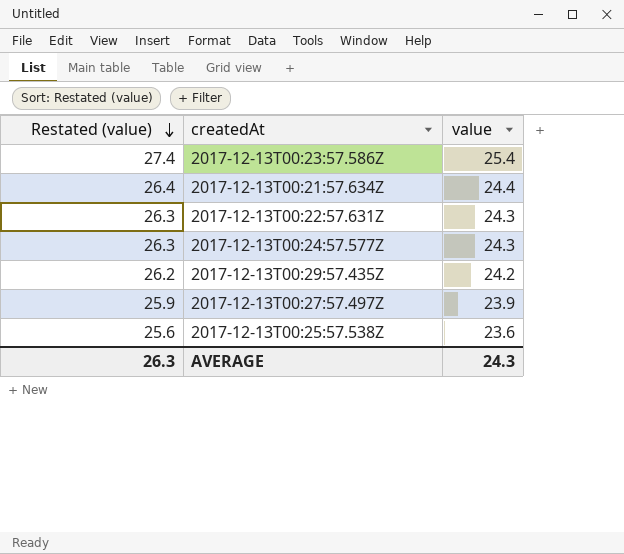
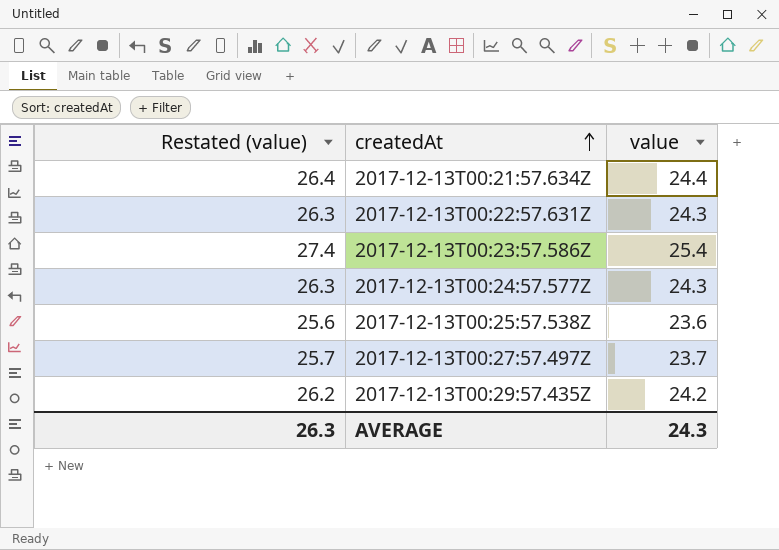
row order: Restated (value) descending -> createdAt ascending
2017-12-13T00:27:57.497Z | Restated (value): 25.9 -> 25.7
2017-12-13T00:27:57.497Z | value: 23.9 -> 23.7

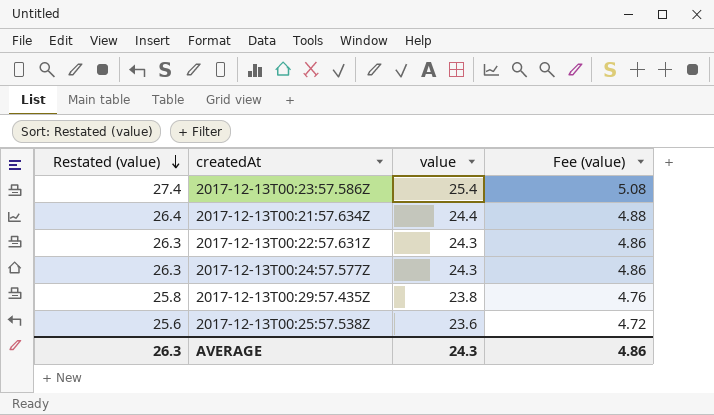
row order: createdAt ascending -> Restated (value) descending
column Fee (value) | formula: none -> [value] * 0.2
row 2017-12-13T00:27:57.497Z: 25.7 | 23.7 -> none
2017-12-13T00:29:57.435Z | Restated (value): 26.2 -> 25.8
2017-12-13T00:29:57.435Z | value: 24.2 -> 23.8

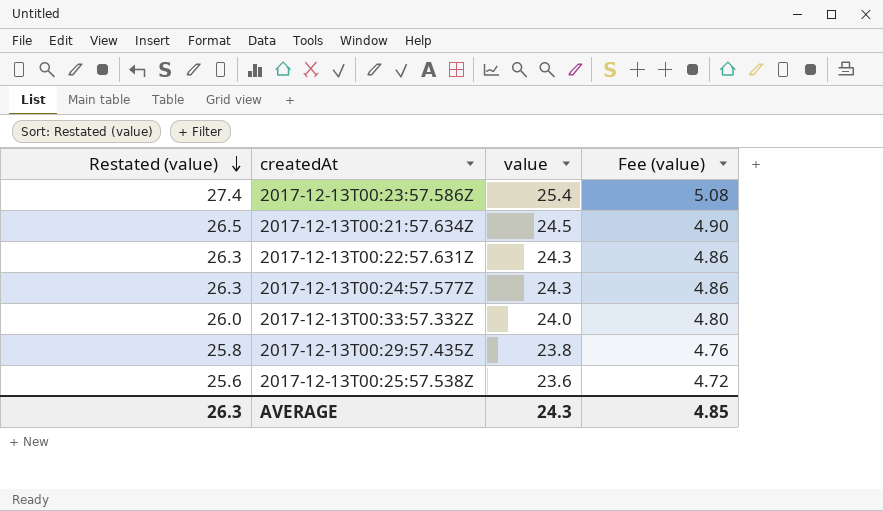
2017-12-13T00:21:57.634Z | Restated (value): 26.4 -> 26.5
2017-12-13T00:21:57.634Z | value: 24.4 -> 24.5
2017-12-13T00:21:57.634Z | Fee (value): 4.88 -> 4.90
row 2017-12-13T00:33:57.332Z: none -> 26.0 | 24.0 | 4.80
AVERAGE | Fee (value): 4.86 -> 4.85

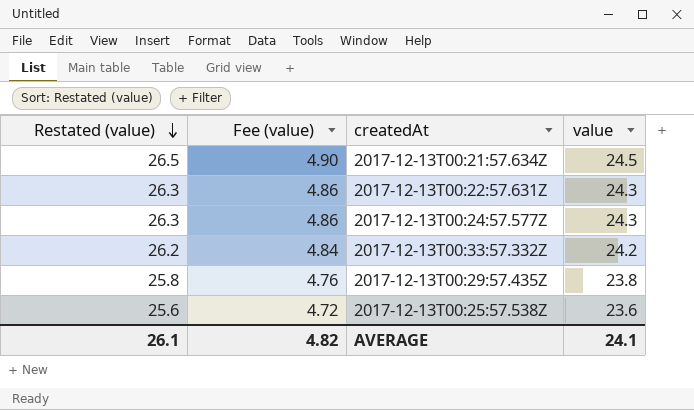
column Fee (value) | position: 4 -> 2
row 2017-12-13T00:23:57.586Z: 27.4 | 25.4 | 5.08 -> none
2017-12-13T00:33:57.332Z | Restated (value): 26.0 -> 26.2
2017-12-13T00:33:57.332Z | Fee (value): 4.80 -> 4.84
2017-12-13T00:33:57.332Z | value: 24.0 -> 24.2
AVERAGE | Restated (value): 26.3 -> 26.1
AVERAGE | Fee (value): 4.85 -> 4.82
AVERAGE | value: 24.3 -> 24.1

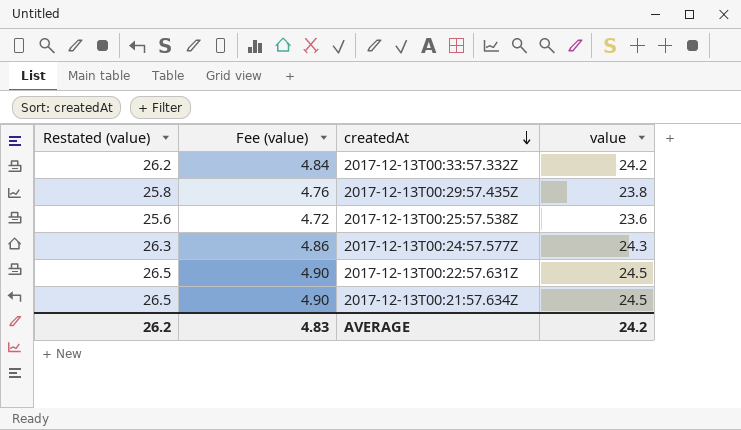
row order: Restated (value) descending -> createdAt descending
2017-12-13T00:22:57.631Z | Restated (value): 26.3 -> 26.5
2017-12-13T00:22:57.631Z | Fee (value): 4.86 -> 4.90
2017-12-13T00:22:57.631Z | value: 24.3 -> 24.5
AVERAGE | Restated (value): 26.1 -> 26.2
AVERAGE | Fee (value): 4.82 -> 4.83
AVERAGE | value: 24.1 -> 24.2

